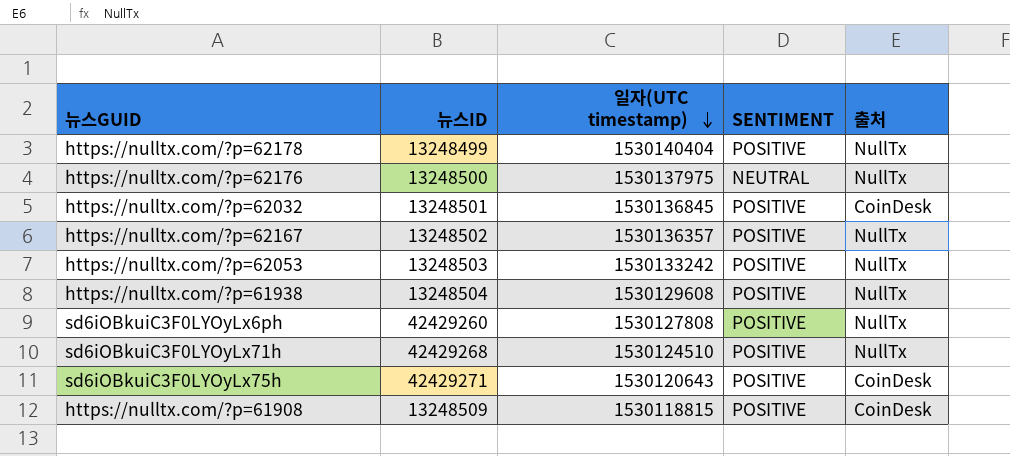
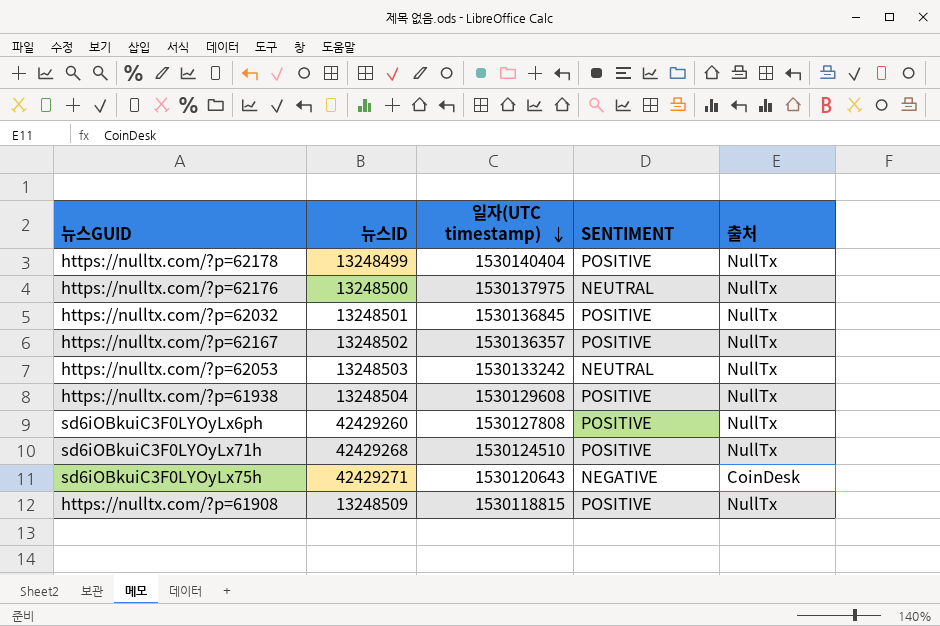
https://nulltx.com/?p=62032 | 출처: CoinDesk -> NullTx
https://nulltx.com/?p=62053 | SENTIMENT: POSITIVE -> NEUTRAL
sd6iOBkuiC3F0LYOyLx75h | SENTIMENT: POSITIVE -> NEGATIVE
https://nulltx.com/?p=61908 | 출처: CoinDesk -> NullTx

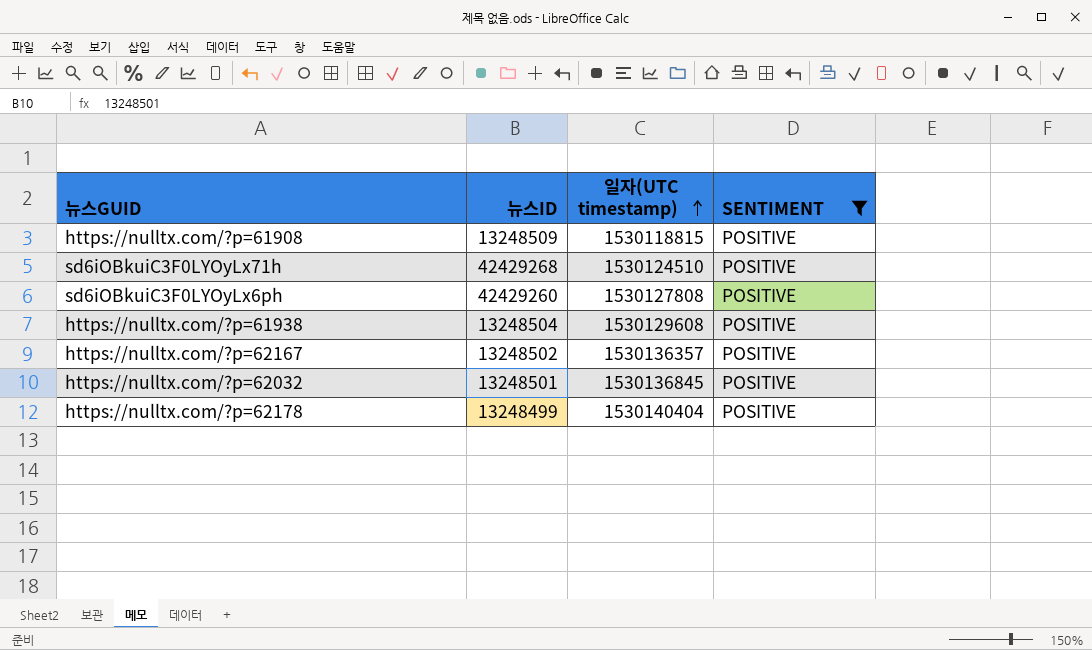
filter: none -> SENTIMENT = POSITIVE
row order: 일자(UTC timestamp) descending -> 일자(UTC timestamp) ascending
column 출처 | position: 5 -> none

